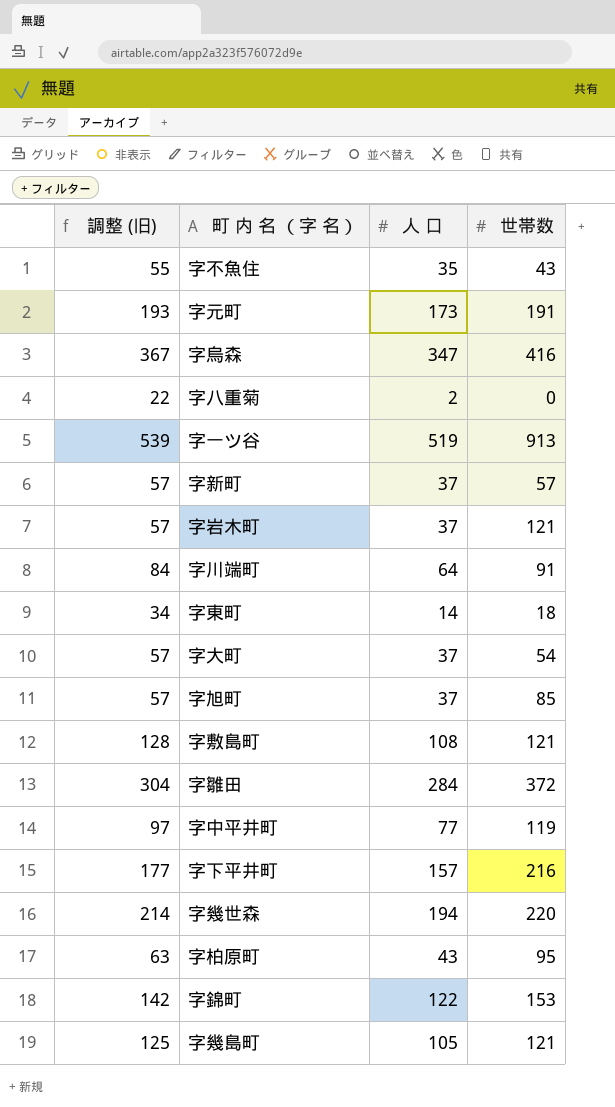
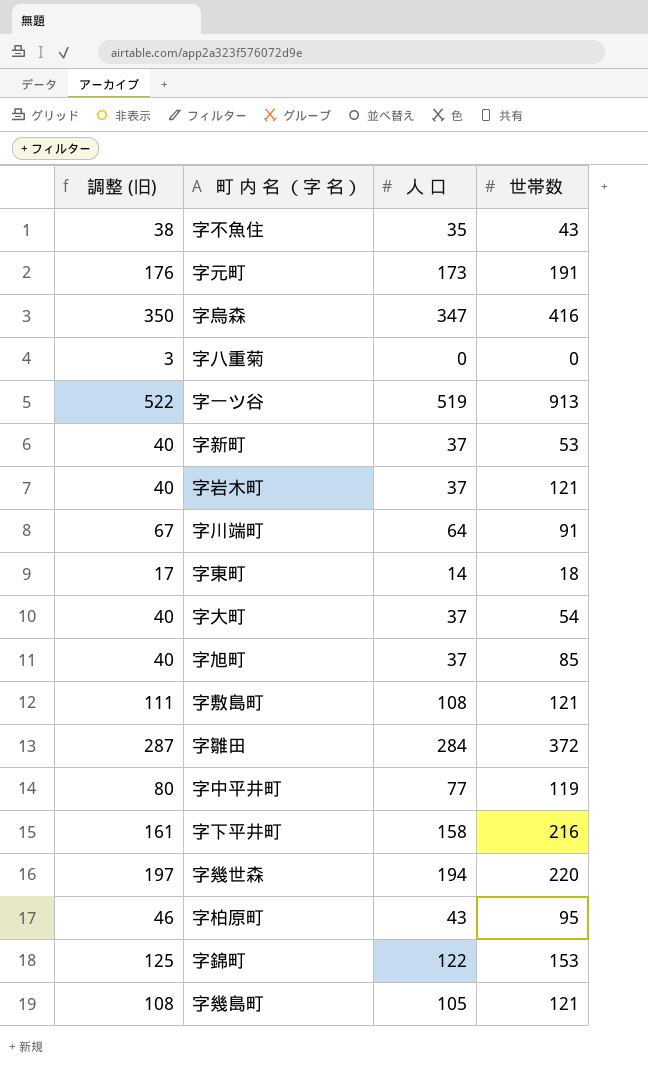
column 調整 (旧) | formula: [人 口] + 20 -> [人 口] + 3
字八重菊 | 人 口: 2 -> 0
字新町 | 世帯数: 57 -> 53
字下平井町 | 人 口: 157 -> 158

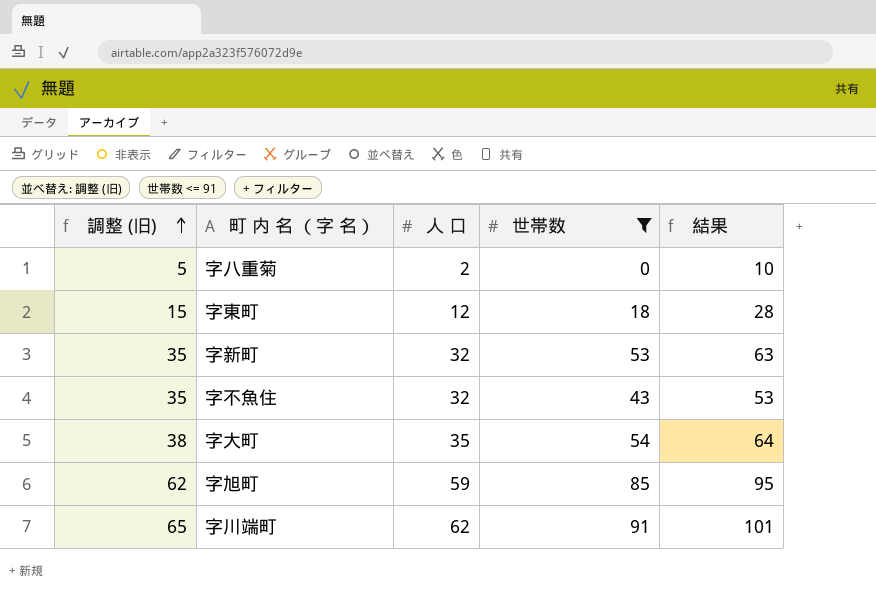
filter: none -> 世帯数 <= 91
row order: none -> 調整 (旧) ascending
column 結果 | formula: none -> [世帯数] + 10
字八重菊 | 調整 (旧): 3 -> 5
字八重菊 | 人 口: 0 -> 2
字東町 | 調整 (旧): 17 -> 15
字東町 | 人 口: 14 -> 12
字新町 | 調整 (旧): 40 -> 35
字新町 | 人 口: 37 -> 32
字不魚住 | 調整 (旧): 38 -> 35
字不魚住 | 人 口: 35 -> 32
字大町 | 調整 (旧): 40 -> 38
字大町 | 人 口: 37 -> 35
字旭町 | 調整 (旧): 40 -> 62
字旭町 | 人 口: 37 -> 59
字川端町 | 調整 (旧): 67 -> 65
字川端町 | 人 口: 64 -> 62

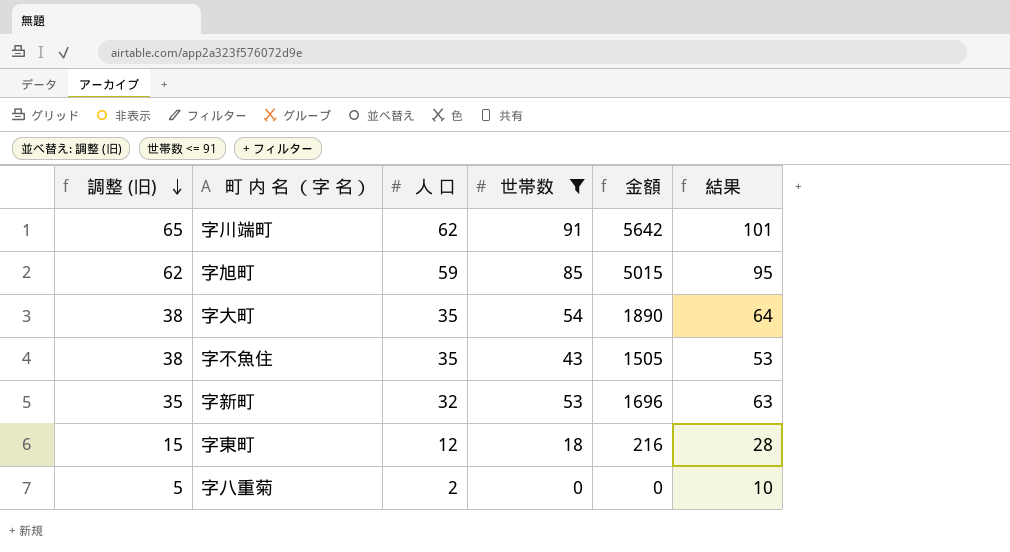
row order: 調整 (旧) ascending -> 調整 (旧) descending
column 金額 | formula: none -> [人 口] * [世帯数]
字不魚住 | 調整 (旧): 35 -> 38
字不魚住 | 人 口: 32 -> 35

